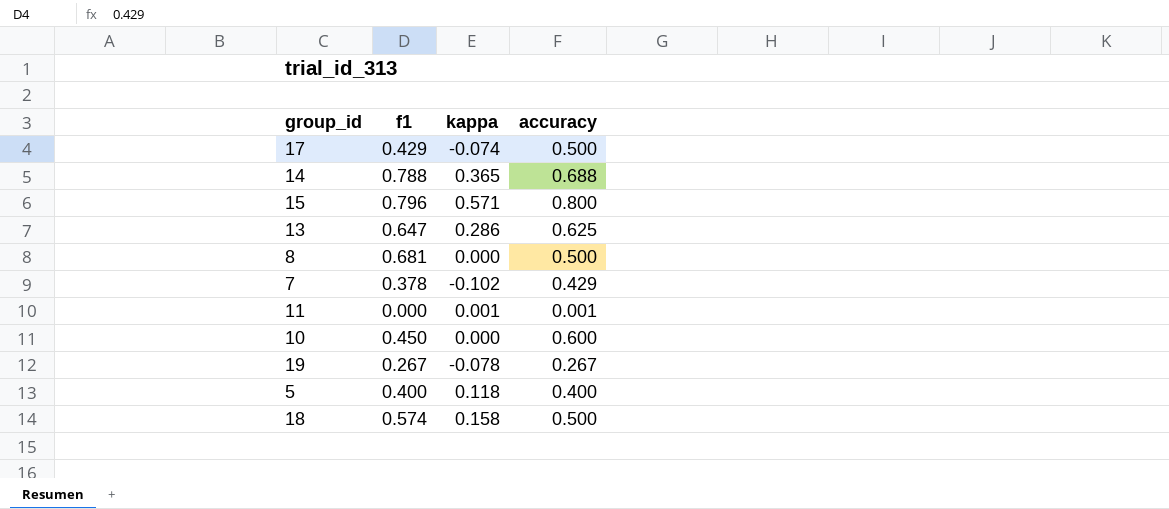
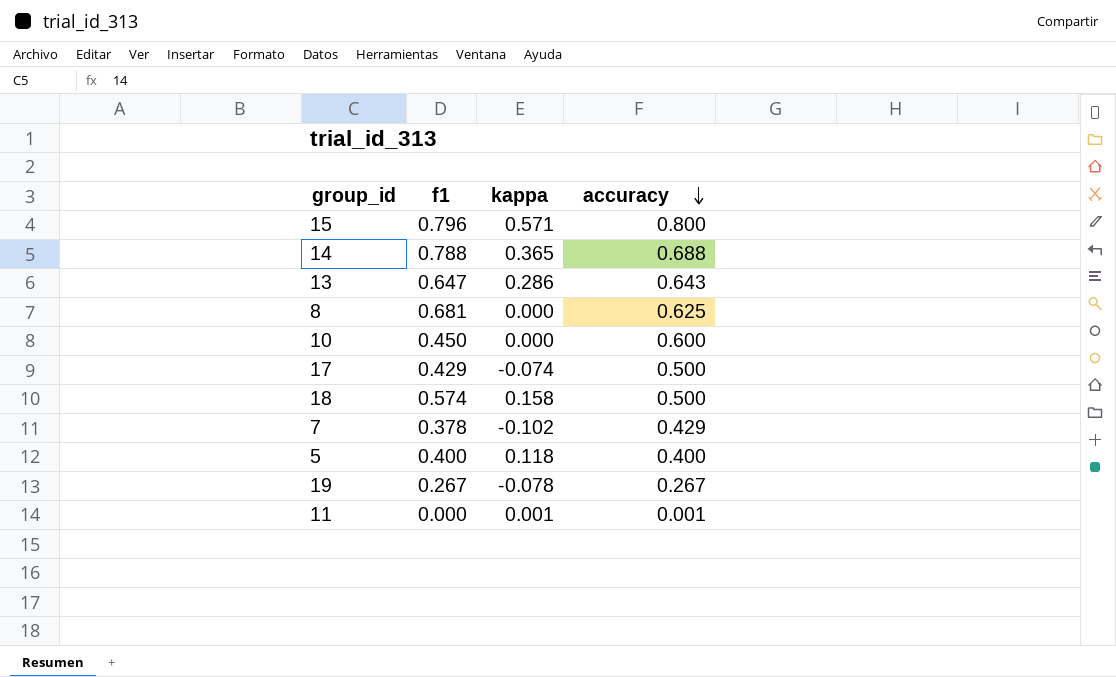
row order: none -> accuracy descending
13 | accuracy: 0.625 -> 0.643
8 | accuracy: 0.500 -> 0.625

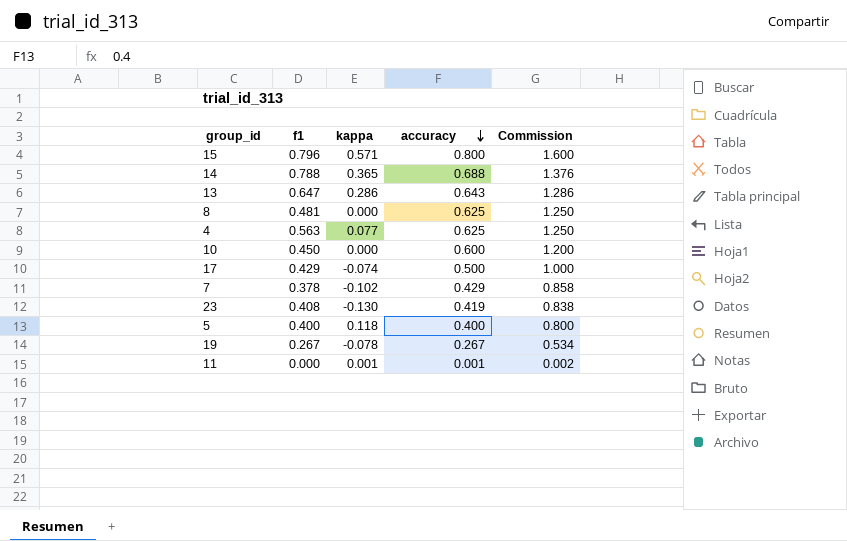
column Commission | formula: none -> [accuracy] * 2
row 18: 0.574 | 0.158 | 0.500 -> none
8 | f1: 0.681 -> 0.481
row 4: none -> 0.563 | 0.077 | 0.625 | 1.250
row 23: none -> 0.408 | -0.130 | 0.419 | 0.838

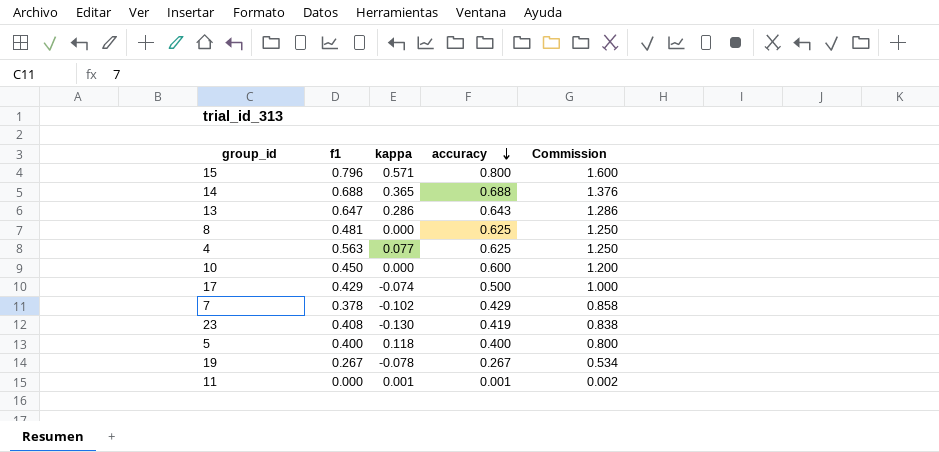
14 | f1: 0.788 -> 0.688

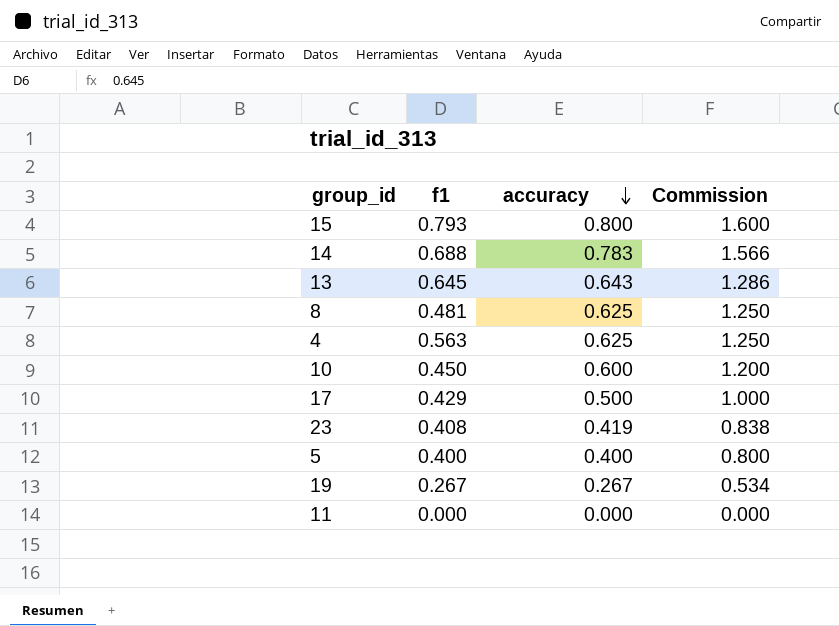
column kappa | position: 3 -> none
row 7: 0.378 | -0.102 | 0.429 | 0.858 -> none
15 | f1: 0.796 -> 0.793
14 | accuracy: 0.688 -> 0.783
14 | Commission: 1.376 -> 1.566
13 | f1: 0.647 -> 0.645
11 | accuracy: 0.001 -> 0.000
11 | Commission: 0.002 -> 0.000

